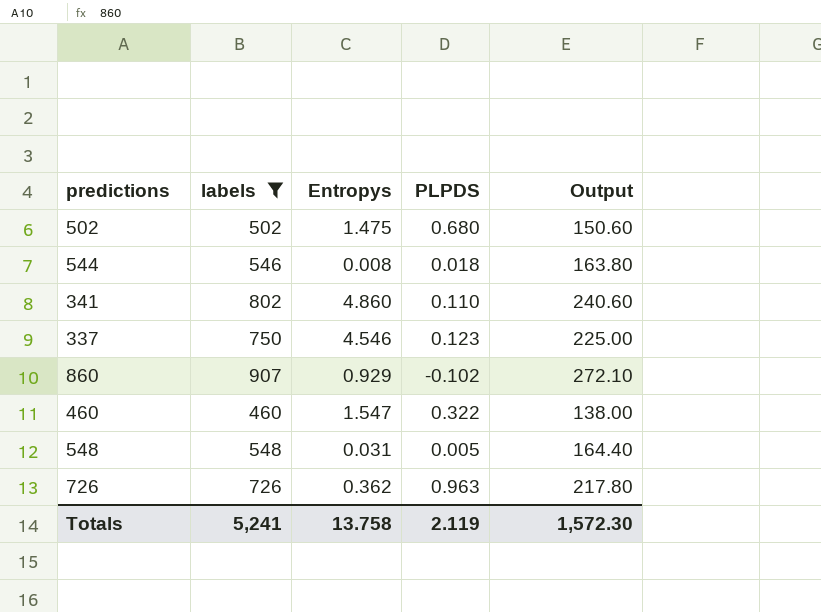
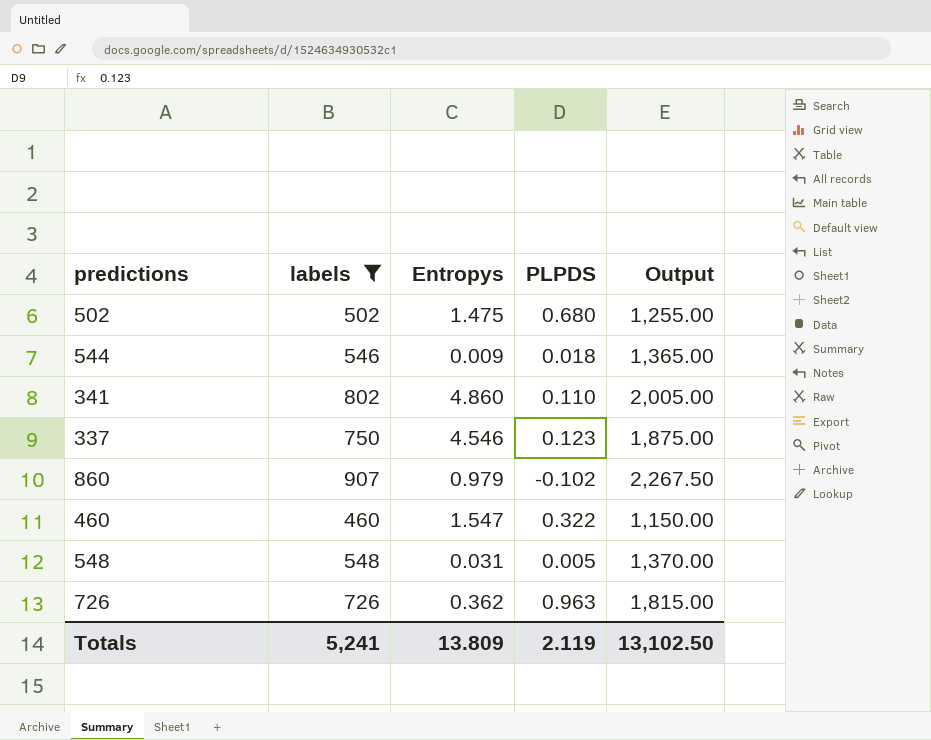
column Output | formula: [labels] * 0.3 -> [labels] * 2.5
544 | Entropys: 0.008 -> 0.009
860 | Entropys: 0.929 -> 0.979
Totals | Entropys: 13.758 -> 13.809
Totals | Output: 1,572.30 -> 13,102.50

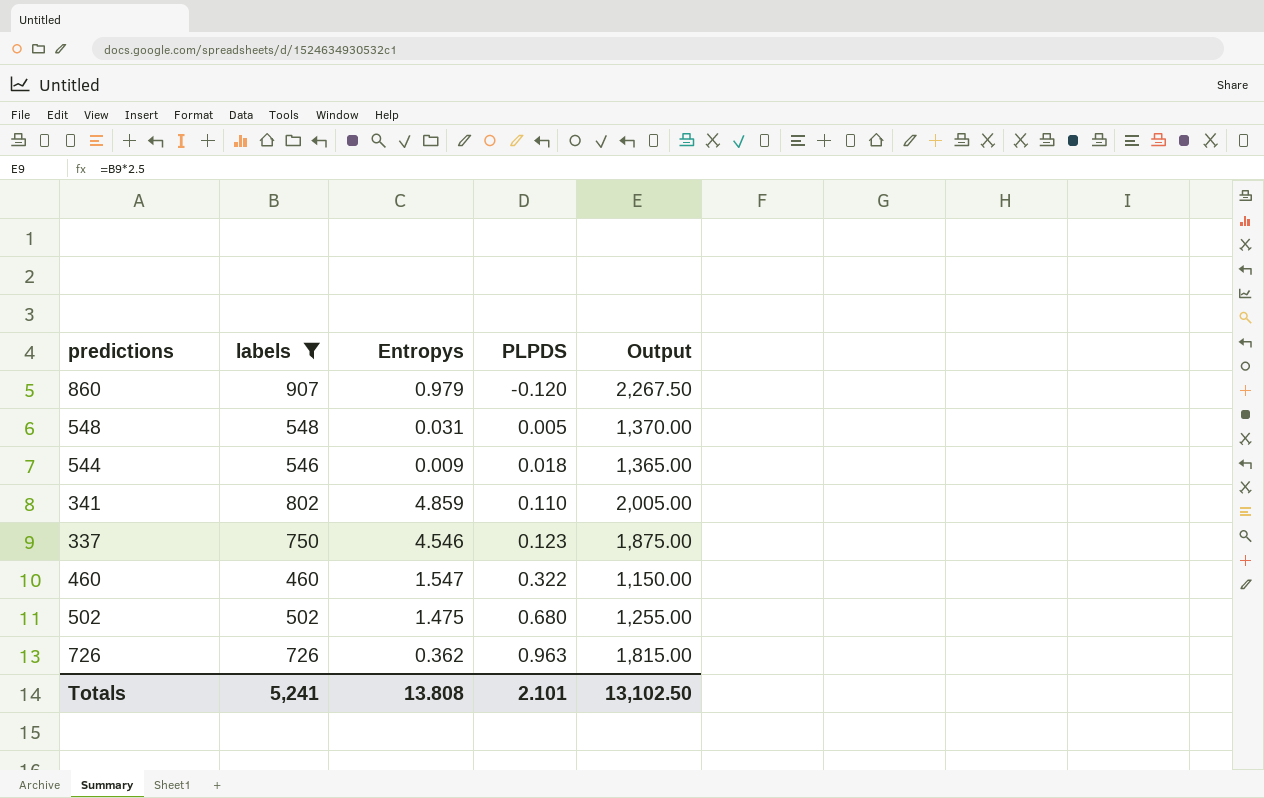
row order: none -> PLPDS ascending
860 | PLPDS: -0.102 -> -0.120
341 | Entropys: 4.860 -> 4.859
Totals | Entropys: 13.809 -> 13.808
Totals | PLPDS: 2.119 -> 2.101

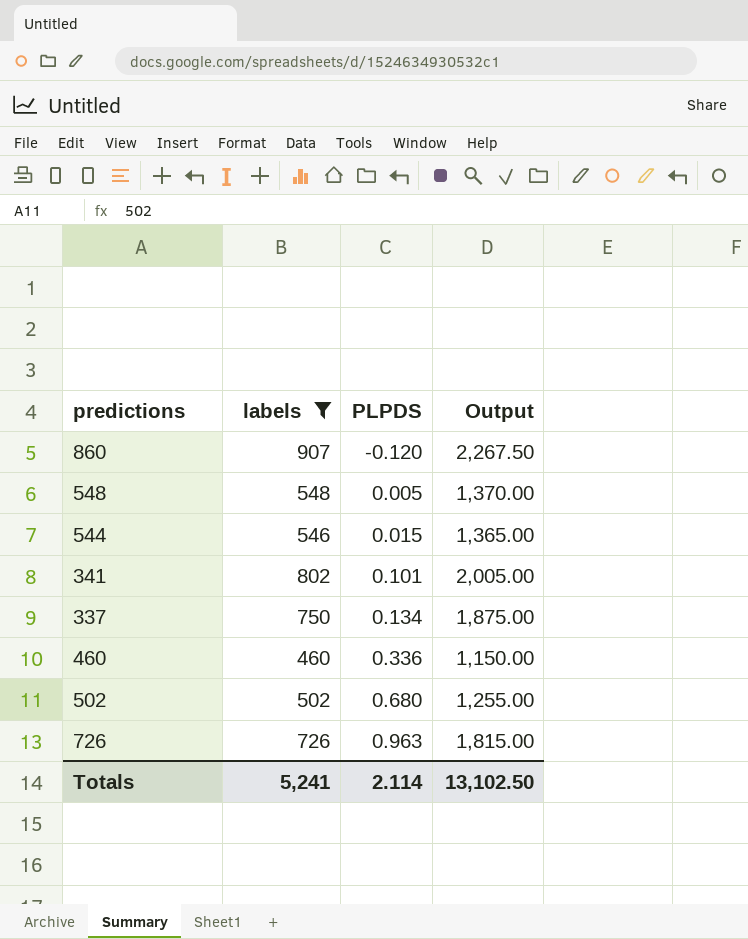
column Entropys | position: 3 -> none
544 | PLPDS: 0.018 -> 0.015
341 | PLPDS: 0.110 -> 0.101
337 | PLPDS: 0.123 -> 0.134
460 | PLPDS: 0.322 -> 0.336
Totals | PLPDS: 2.101 -> 2.114

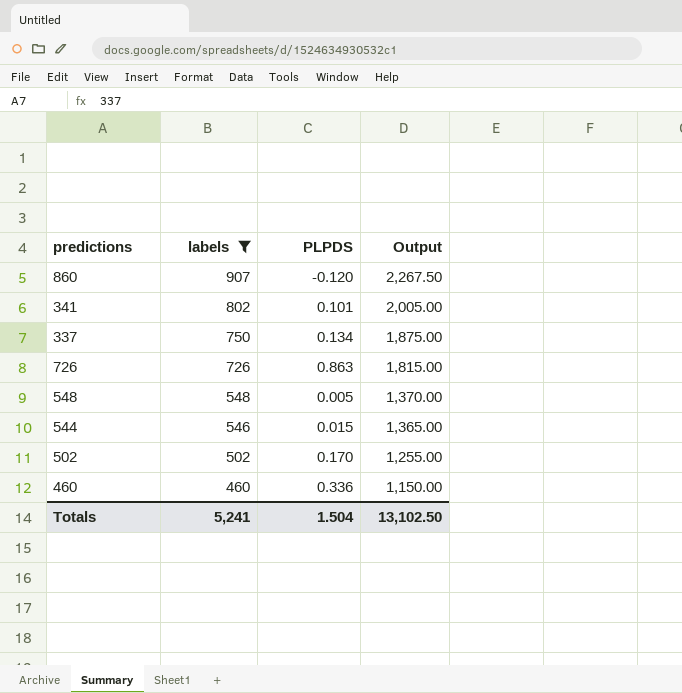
row order: PLPDS ascending -> labels descending
726 | PLPDS: 0.963 -> 0.863
502 | PLPDS: 0.680 -> 0.170
Totals | PLPDS: 2.114 -> 1.504

